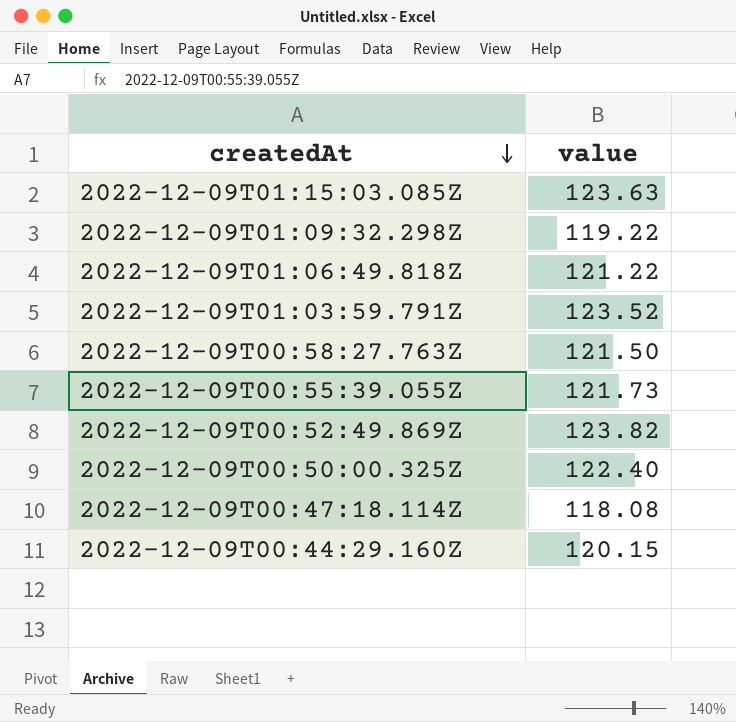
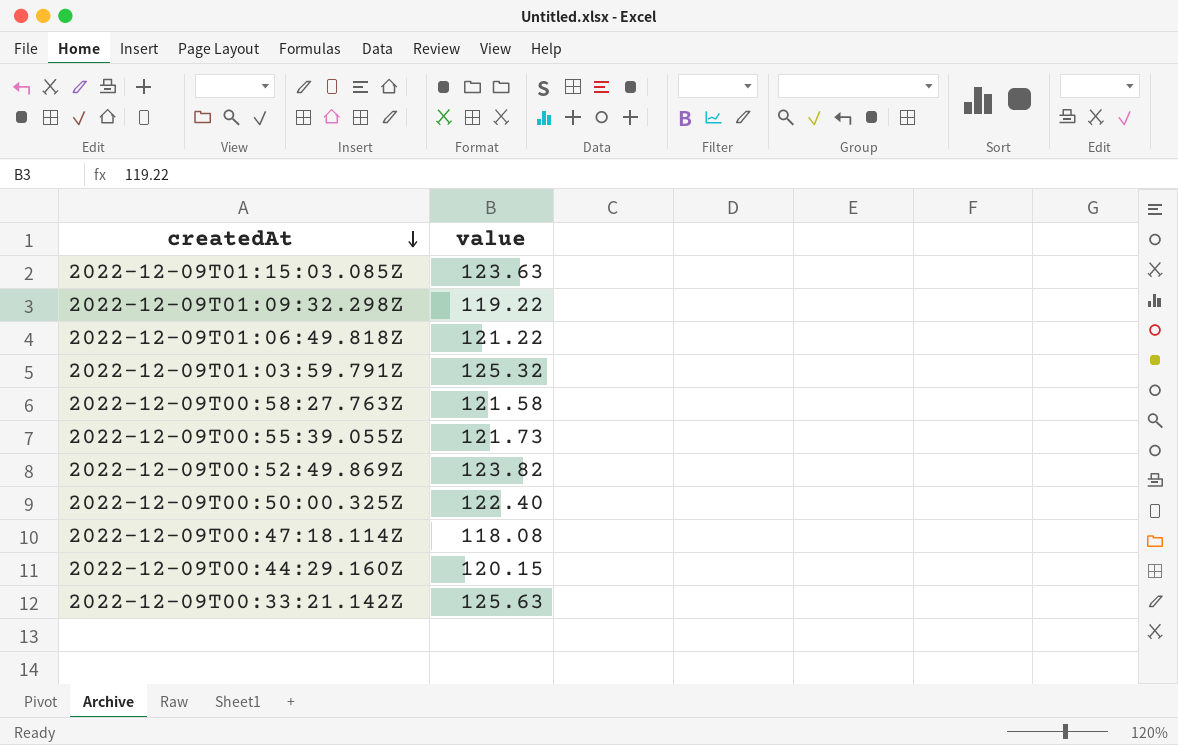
2022-12-09T01:03:59.791Z | value: 123.52 -> 125.32
2022-12-09T00:58:27.763Z | value: 121.50 -> 121.58
row 2022-12-09T00:33:21.142Z: none -> 125.63

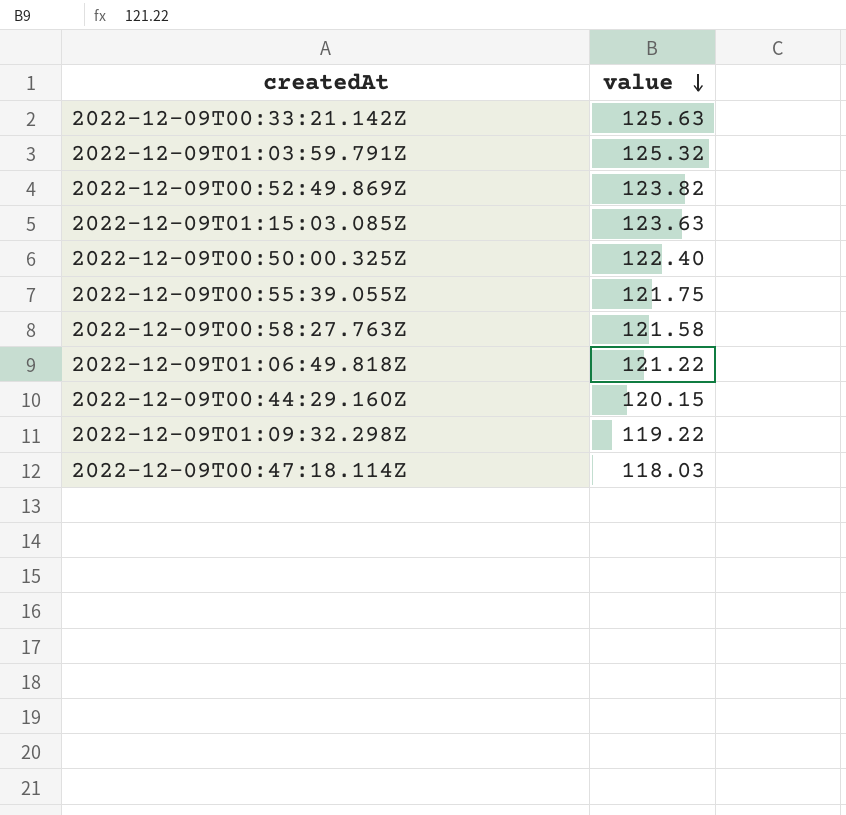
row order: createdAt descending -> value descending
2022-12-09T00:55:39.055Z | value: 121.73 -> 121.75
2022-12-09T00:47:18.114Z | value: 118.08 -> 118.03

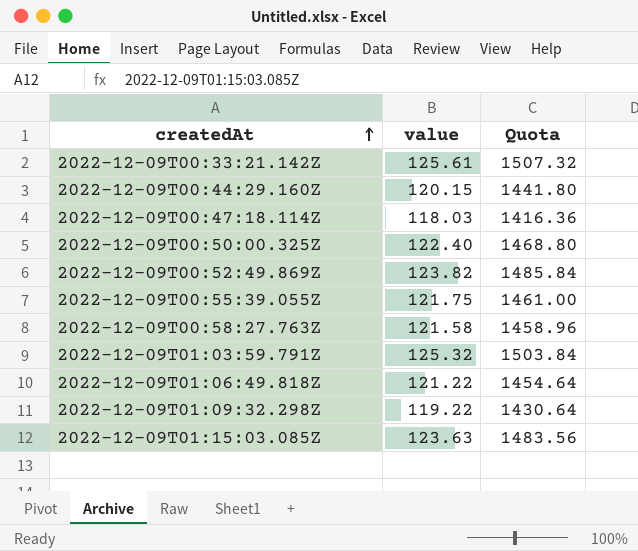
row order: value descending -> createdAt ascending
column Quota | formula: none -> [value] * 12
2022-12-09T00:33:21.142Z | value: 125.63 -> 125.61

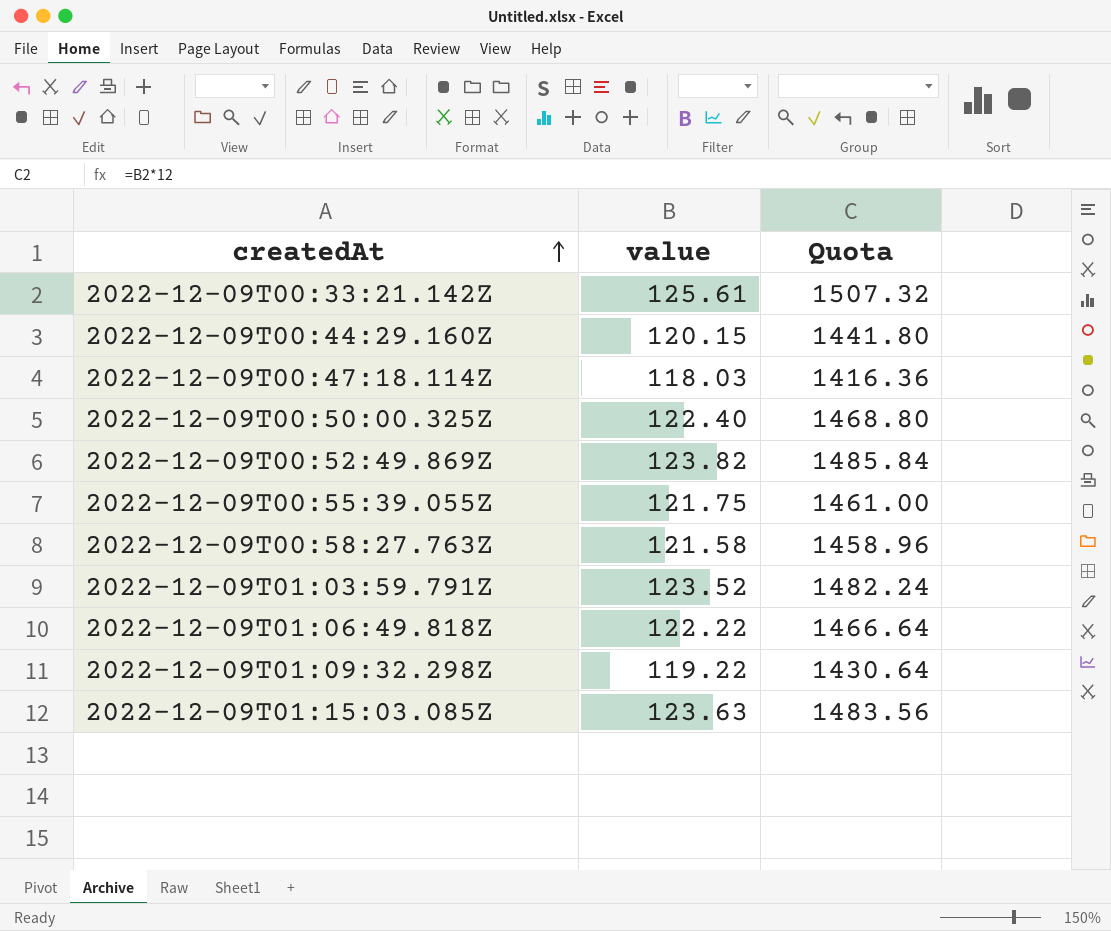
2022-12-09T01:03:59.791Z | value: 125.32 -> 123.52
2022-12-09T01:03:59.791Z | Quota: 1503.84 -> 1482.24
2022-12-09T01:06:49.818Z | value: 121.22 -> 122.22
2022-12-09T01:06:49.818Z | Quota: 1454.64 -> 1466.64

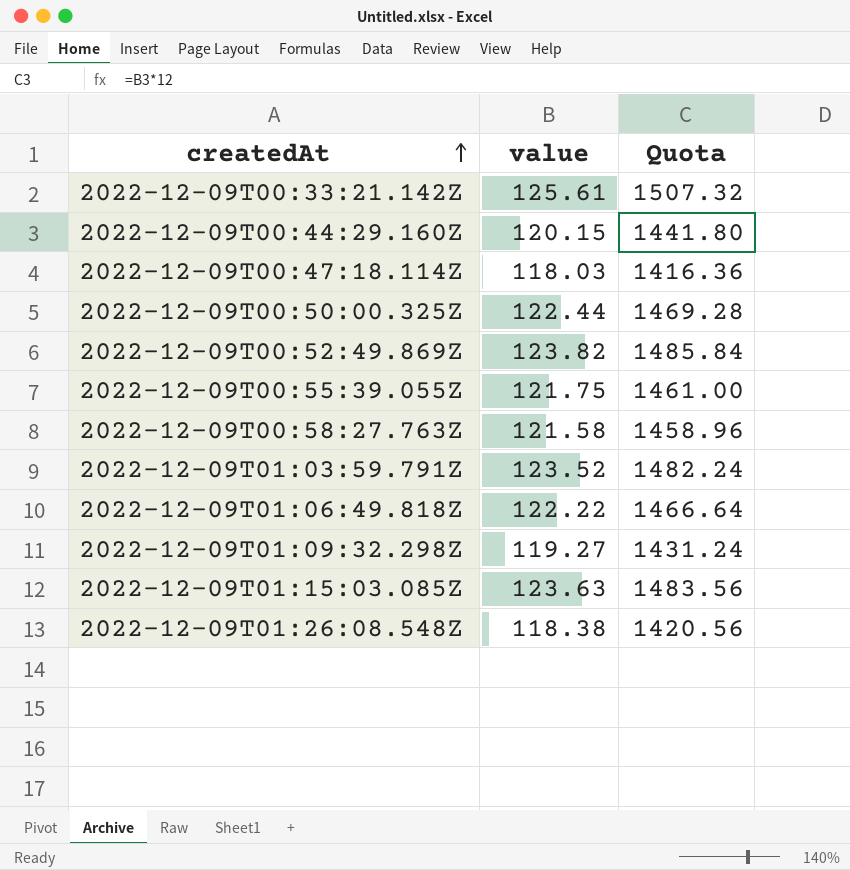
2022-12-09T00:50:00.325Z | value: 122.40 -> 122.44
2022-12-09T00:50:00.325Z | Quota: 1468.80 -> 1469.28
2022-12-09T01:09:32.298Z | value: 119.22 -> 119.27
2022-12-09T01:09:32.298Z | Quota: 1430.64 -> 1431.24
row 2022-12-09T01:26:08.548Z: none -> 118.38 | 1420.56

